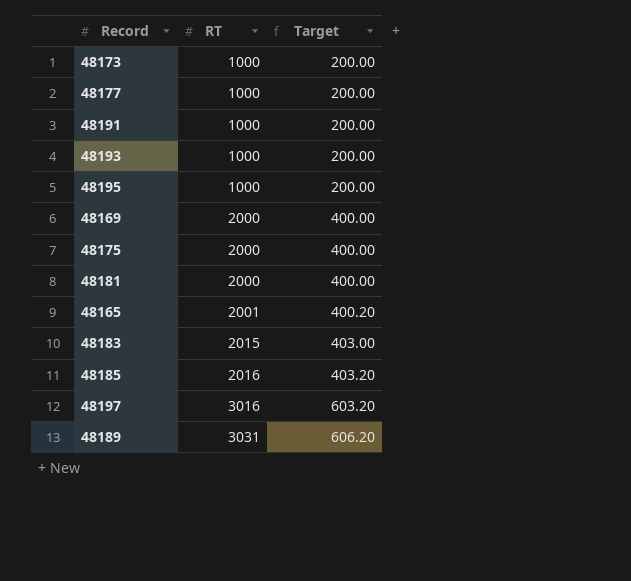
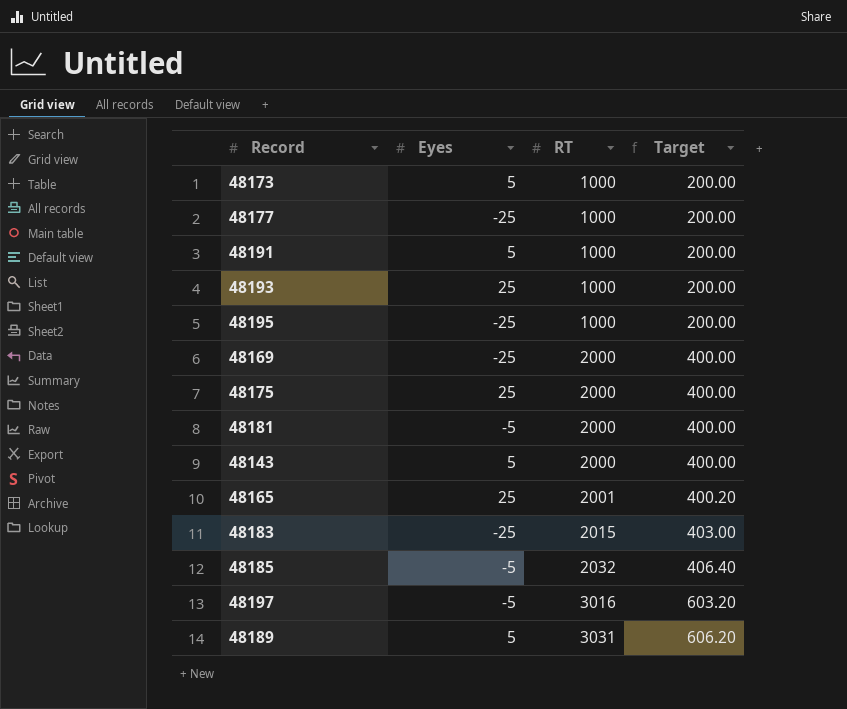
column Eyes | position: none -> 2
row 48143: none -> 5 | 2000 | 400.00
48185 | RT: 2016 -> 2032
48185 | Target: 403.20 -> 406.40

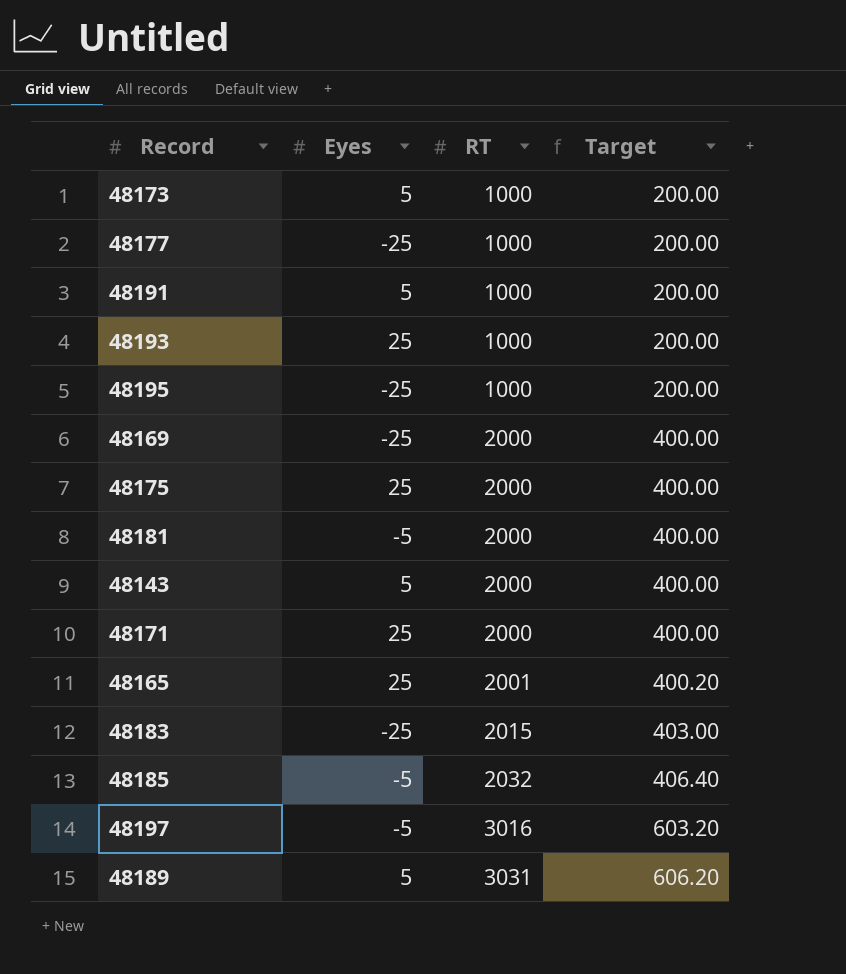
row 48171: none -> 25 | 2000 | 400.00

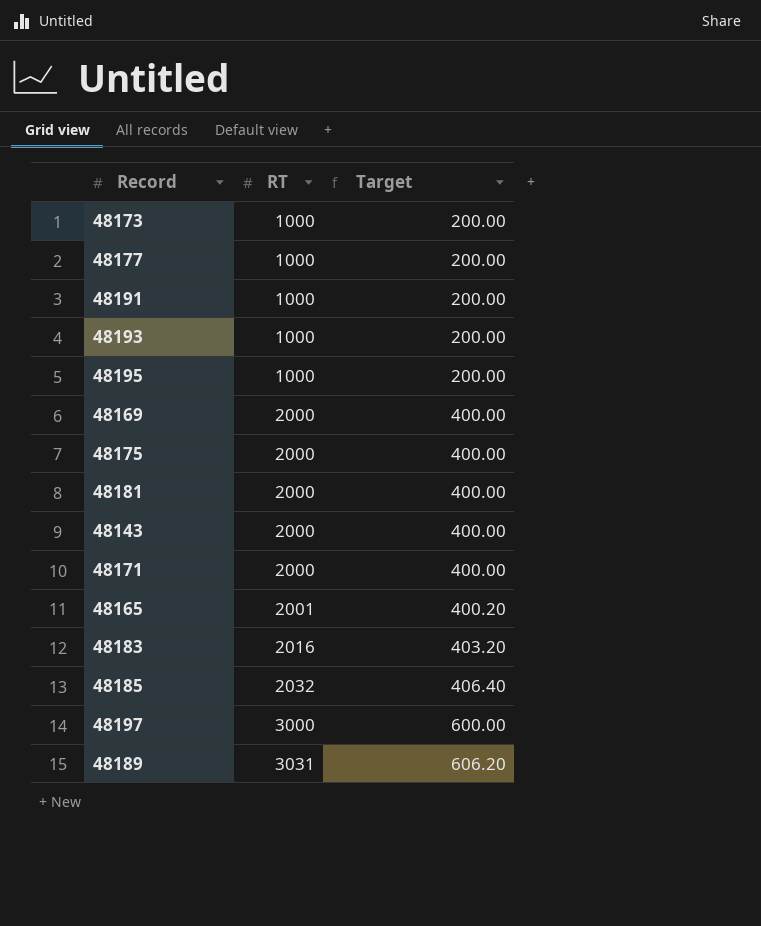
column Eyes | position: 2 -> none
48183 | RT: 2015 -> 2016
48183 | Target: 403.00 -> 403.20
48197 | RT: 3016 -> 3000
48197 | Target: 603.20 -> 600.00

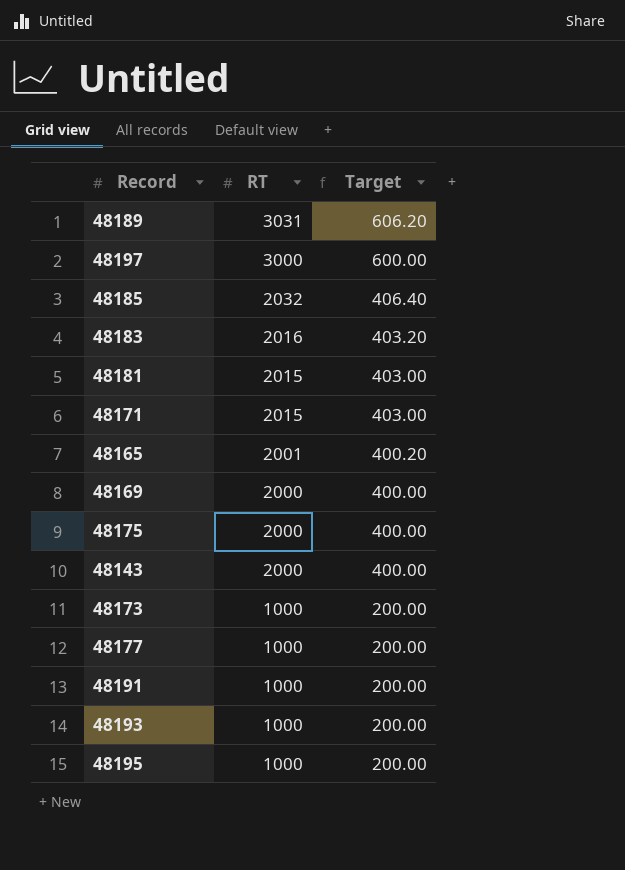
row order: RT ascending -> RT descending
48181 | RT: 2000 -> 2015
48181 | Target: 400.00 -> 403.00
48171 | RT: 2000 -> 2015
48171 | Target: 400.00 -> 403.00

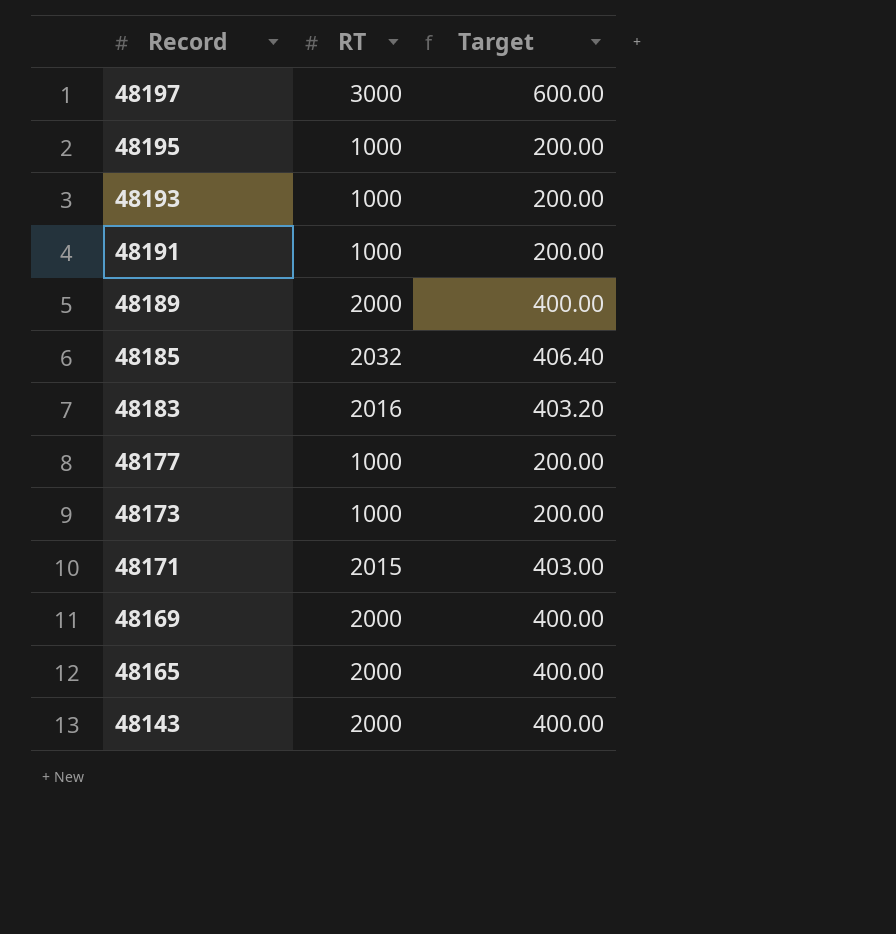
row order: RT descending -> Record descending
row 48181: 2015 | 403.00 -> none
row 48175: 2000 | 400.00 -> none
48189 | RT: 3031 -> 2000
48189 | Target: 606.20 -> 400.00
48165 | RT: 2001 -> 2000
48165 | Target: 400.20 -> 400.00

